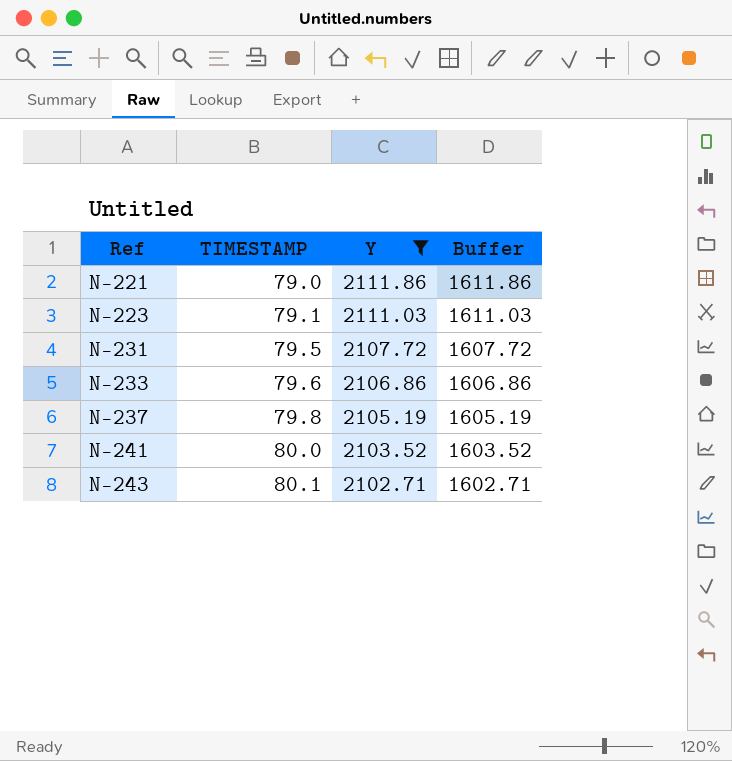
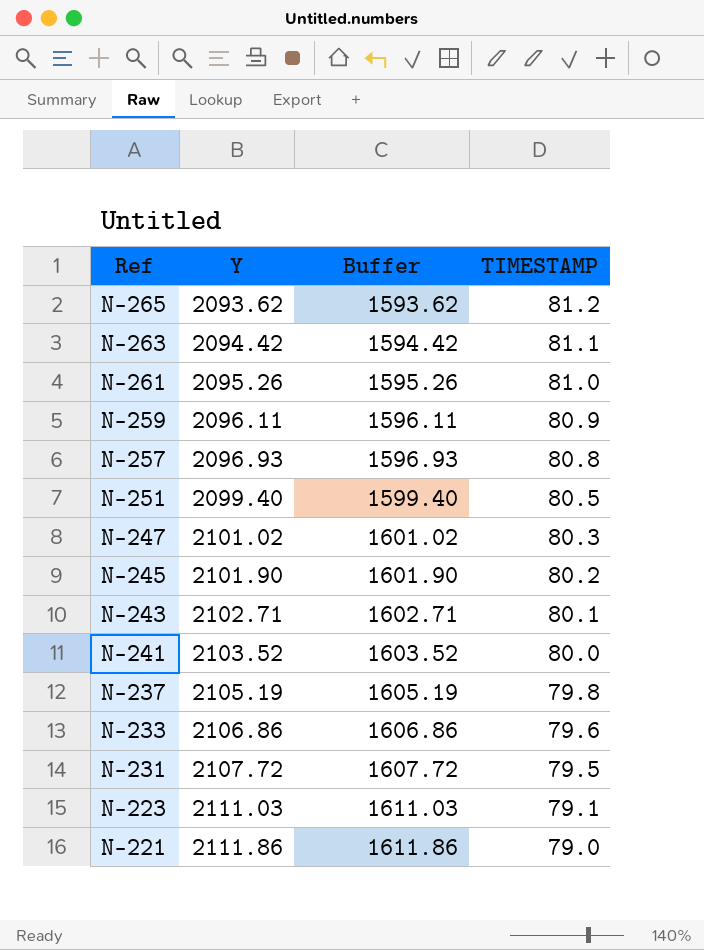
filter: Y >= 2102.71 -> none
row order: Ref ascending -> Ref descending
column TIMESTAMP | position: 2 -> 4

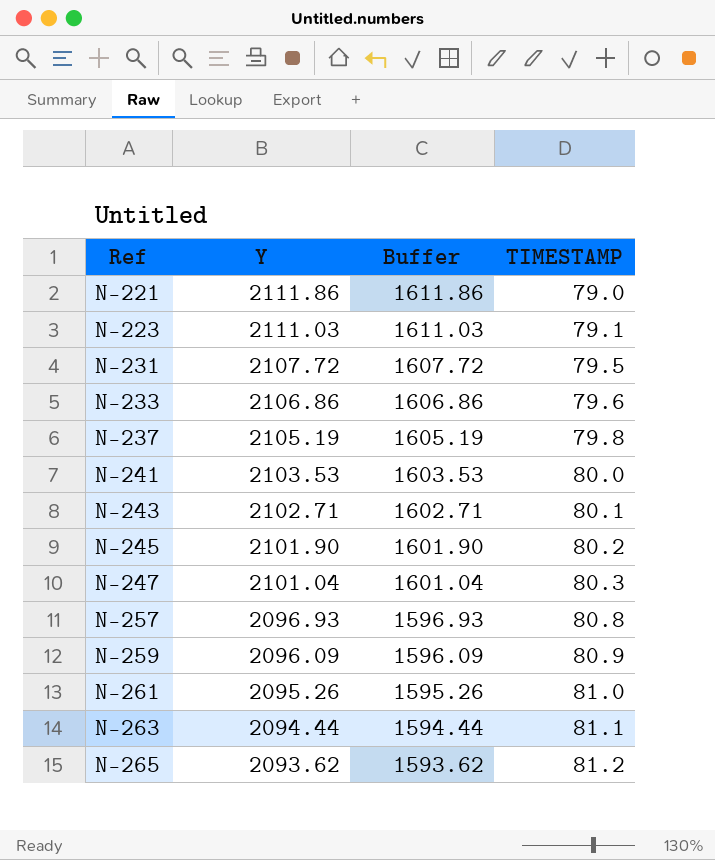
row order: Ref descending -> Ref ascending
row N-251: 2099.40 | 1599.40 | 80.5 -> none
N-241 | Y: 2103.52 -> 2103.53
N-241 | Buffer: 1603.52 -> 1603.53
N-247 | Y: 2101.02 -> 2101.04
N-247 | Buffer: 1601.02 -> 1601.04
N-259 | Y: 2096.11 -> 2096.09
N-259 | Buffer: 1596.11 -> 1596.09
N-263 | Y: 2094.42 -> 2094.44
N-263 | Buffer: 1594.42 -> 1594.44

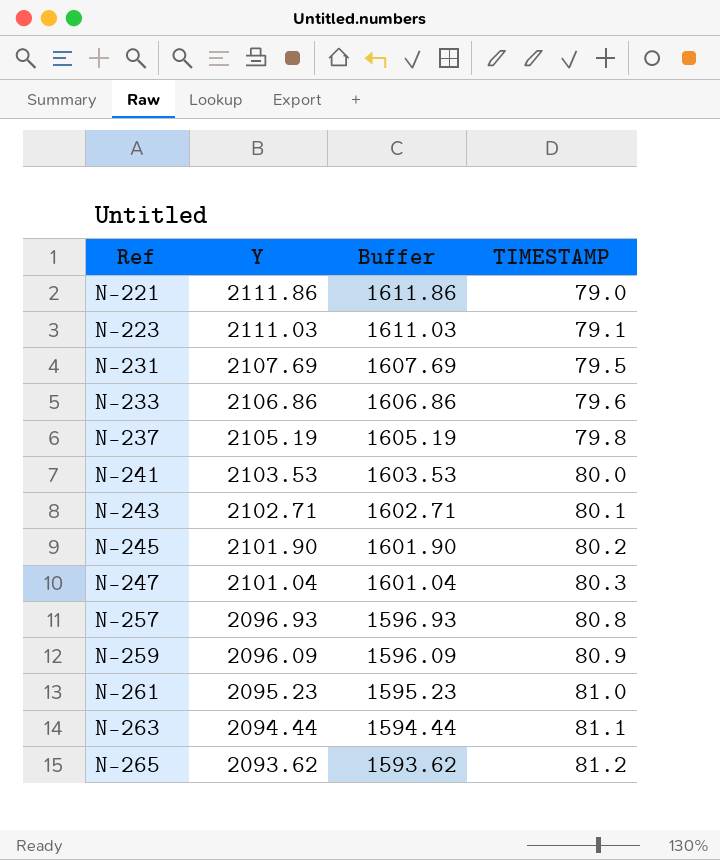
N-231 | Y: 2107.72 -> 2107.69
N-231 | Buffer: 1607.72 -> 1607.69
N-261 | Y: 2095.26 -> 2095.23
N-261 | Buffer: 1595.26 -> 1595.23

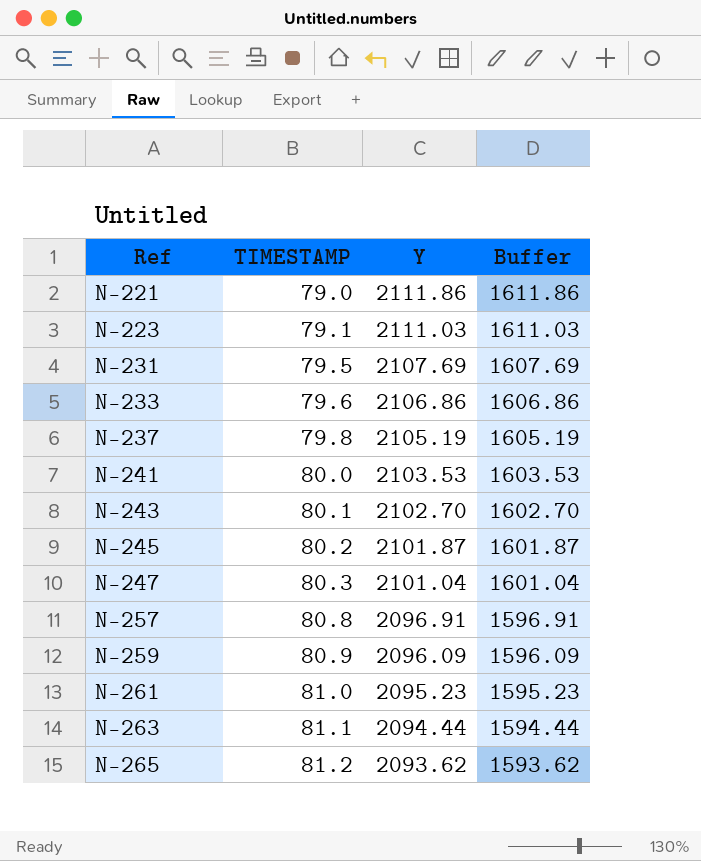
column TIMESTAMP | position: 4 -> 2
N-243 | Y: 2102.71 -> 2102.70
N-243 | Buffer: 1602.71 -> 1602.70
N-245 | Y: 2101.90 -> 2101.87
N-245 | Buffer: 1601.90 -> 1601.87
N-257 | Y: 2096.93 -> 2096.91
N-257 | Buffer: 1596.93 -> 1596.91

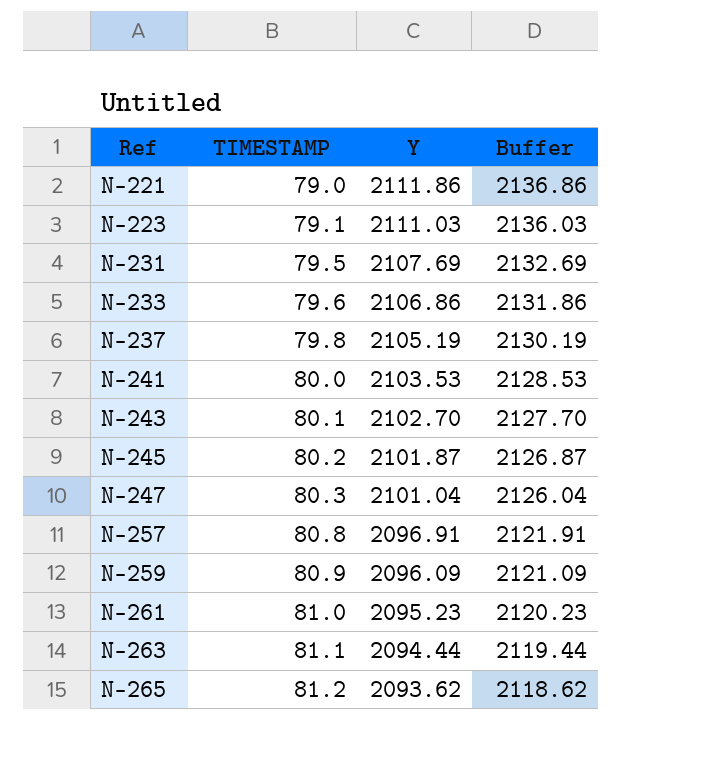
column Buffer | formula: [Y] - 500 -> [Y] + 25

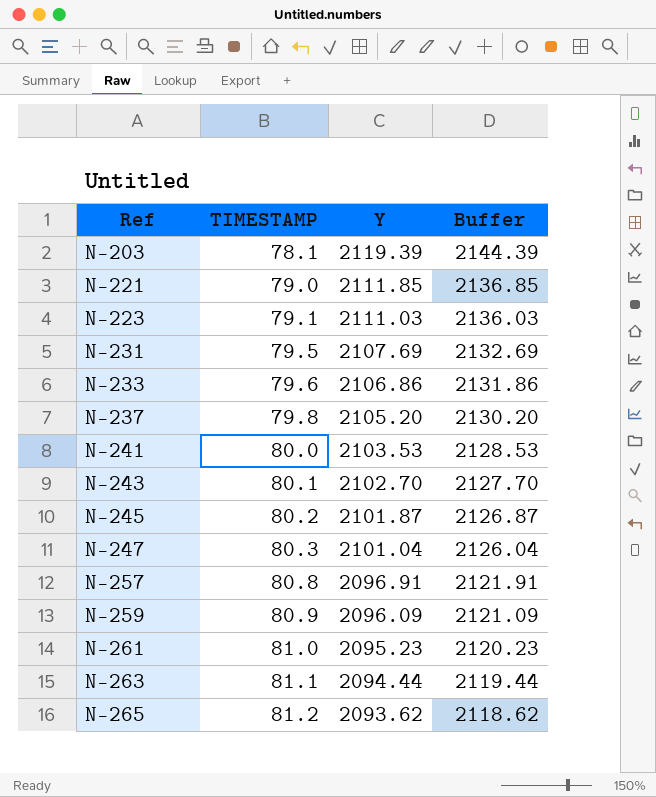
row N-203: none -> 78.1 | 2119.39 | 2144.39
N-221 | Y: 2111.86 -> 2111.85
N-221 | Buffer: 2136.86 -> 2136.85
N-237 | Y: 2105.19 -> 2105.20
N-237 | Buffer: 2130.19 -> 2130.20

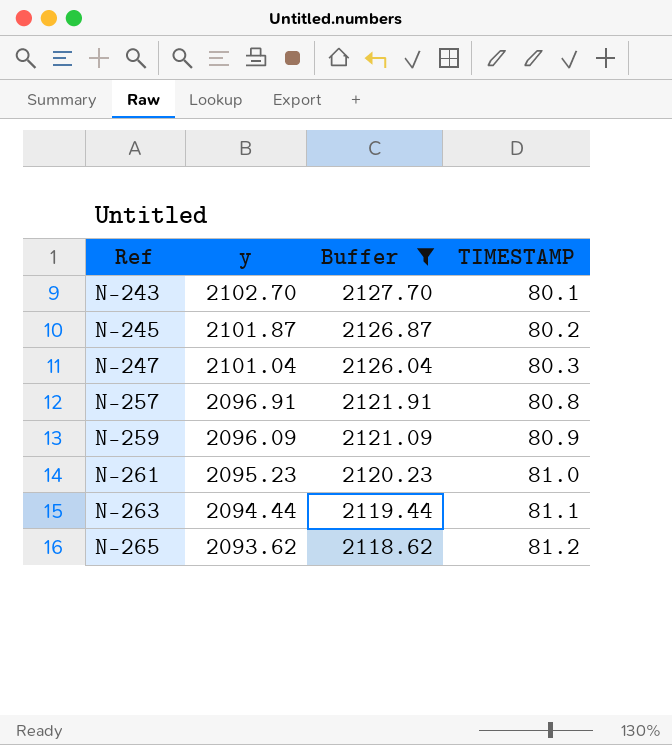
filter: none -> Buffer <= 2127.70
column name: Y -> y
column TIMESTAMP | position: 2 -> 4

